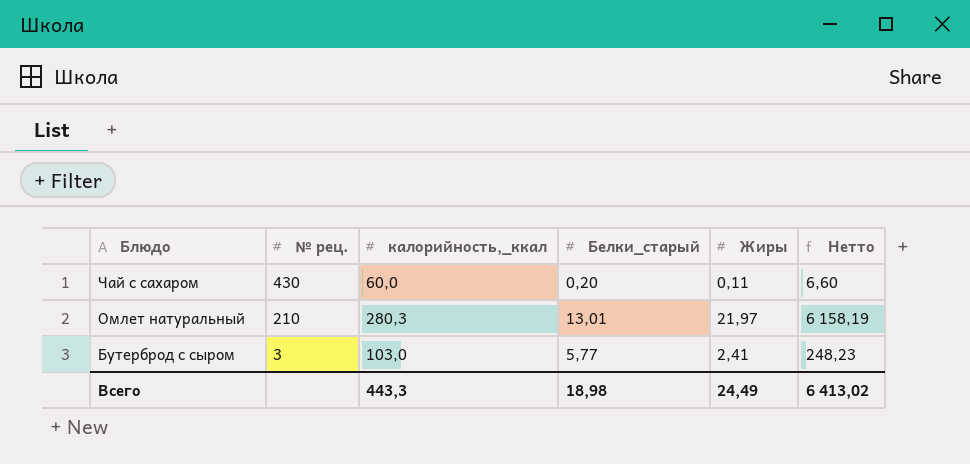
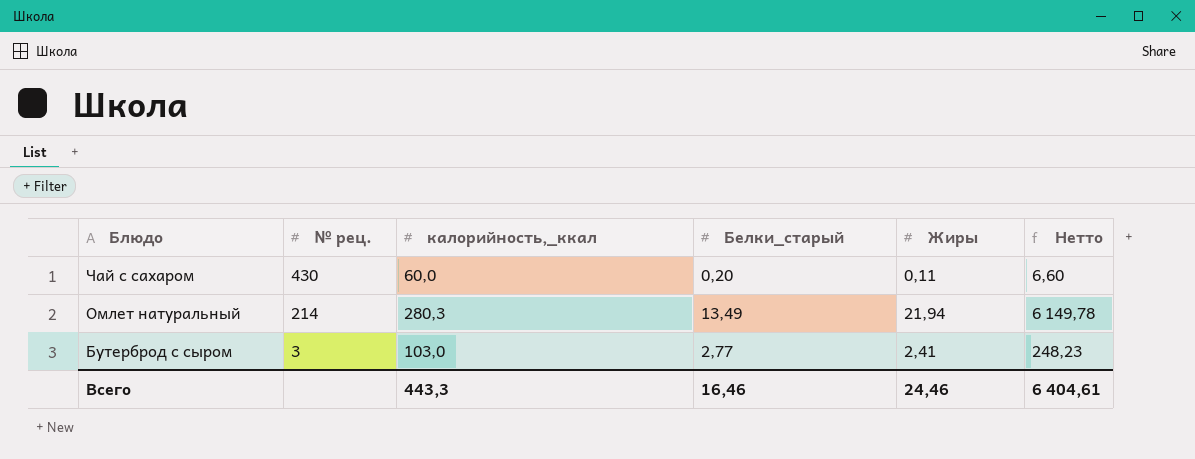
Омлет натуральный | № рец.: 210 -> 214
Омлет натуральный | Белки_старый: 13,01 -> 13,49
Омлет натуральный | Жиры: 21,97 -> 21,94
Омлет натуральный | Нетто: 6 158,19 -> 6 149,78
Бутерброд с сыром | Белки_старый: 5,77 -> 2,77
Всего | Белки_старый: 18,98 -> 16,46
Всего | Жиры: 24,49 -> 24,46
Всего | Нетто: 6 413,02 -> 6 404,61

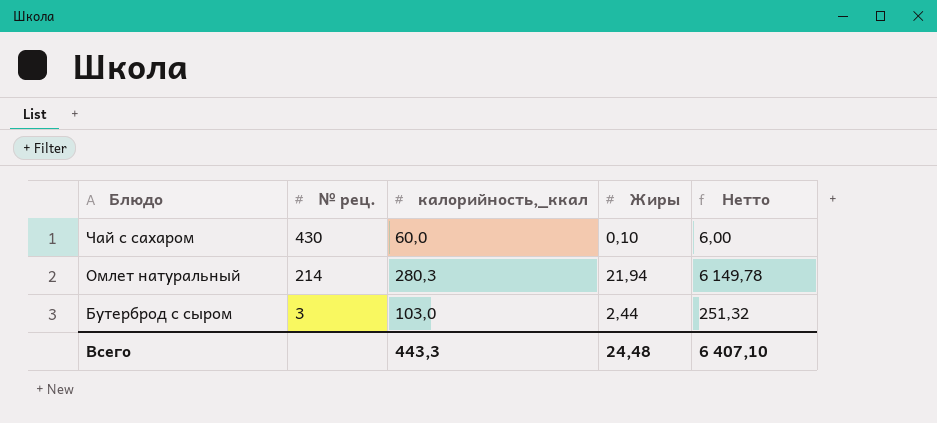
column Белки_старый | position: 4 -> none
Чай с сахаром | Жиры: 0,11 -> 0,10
Чай с сахаром | Нетто: 6,60 -> 6,00
Бутерброд с сыром | Жиры: 2,41 -> 2,44
Бутерброд с сыром | Нетто: 248,23 -> 251,32
Всего | Жиры: 24,46 -> 24,48
Всего | Нетто: 6 404,61 -> 6 407,10

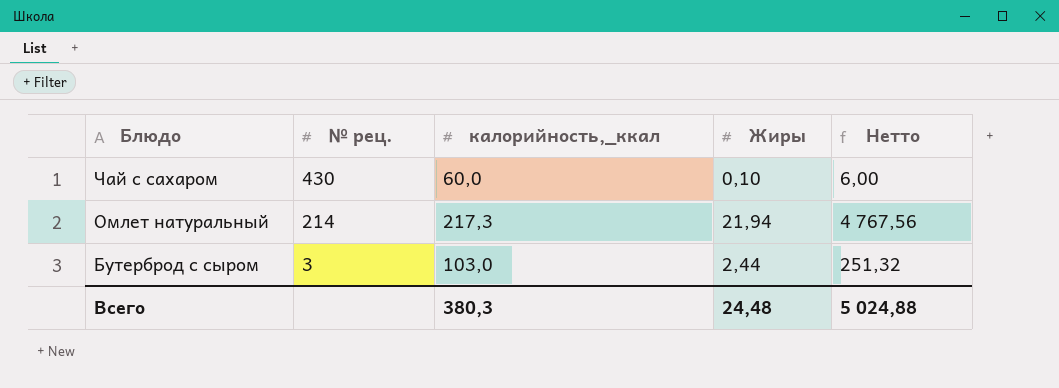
Омлет натуральный | калорийность,_ккал: 280,3 -> 217,3
Омлет натуральный | Нетто: 6 149,78 -> 4 767,56
Всего | калорийность,_ккал: 443,3 -> 380,3
Всего | Нетто: 6 407,10 -> 5 024,88

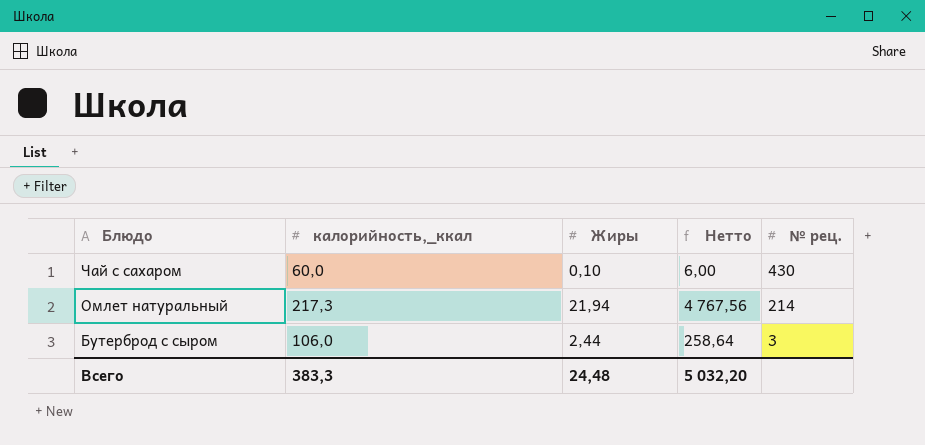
column № рец. | position: 2 -> 5
Бутерброд с сыром | калорийность,_ккал: 103,0 -> 106,0
Бутерброд с сыром | Нетто: 251,32 -> 258,64
Всего | калорийность,_ккал: 380,3 -> 383,3
Всего | Нетто: 5 024,88 -> 5 032,20

